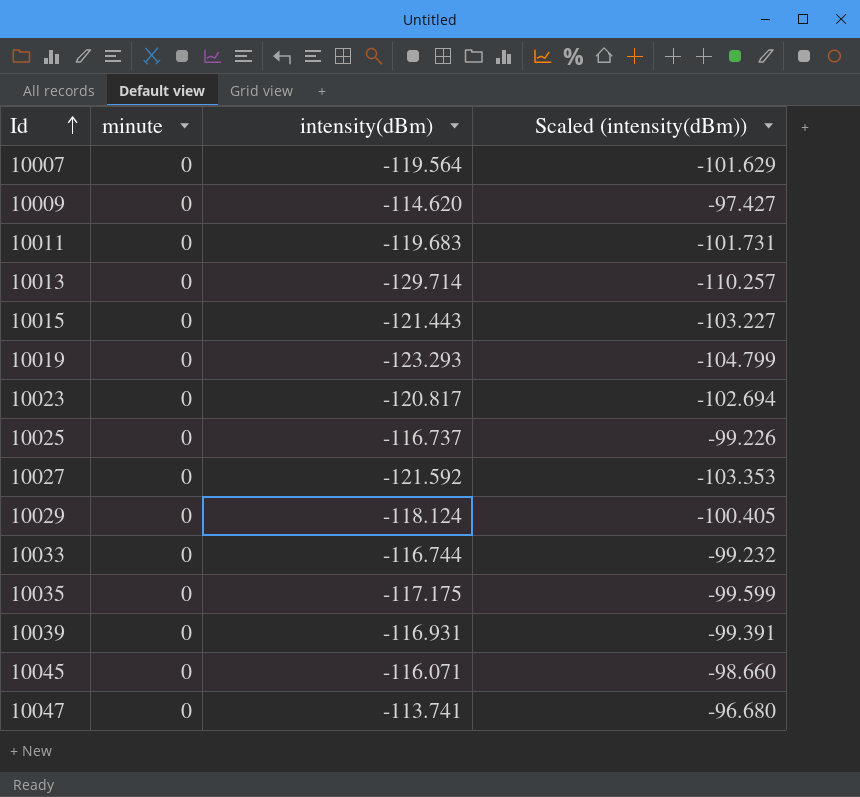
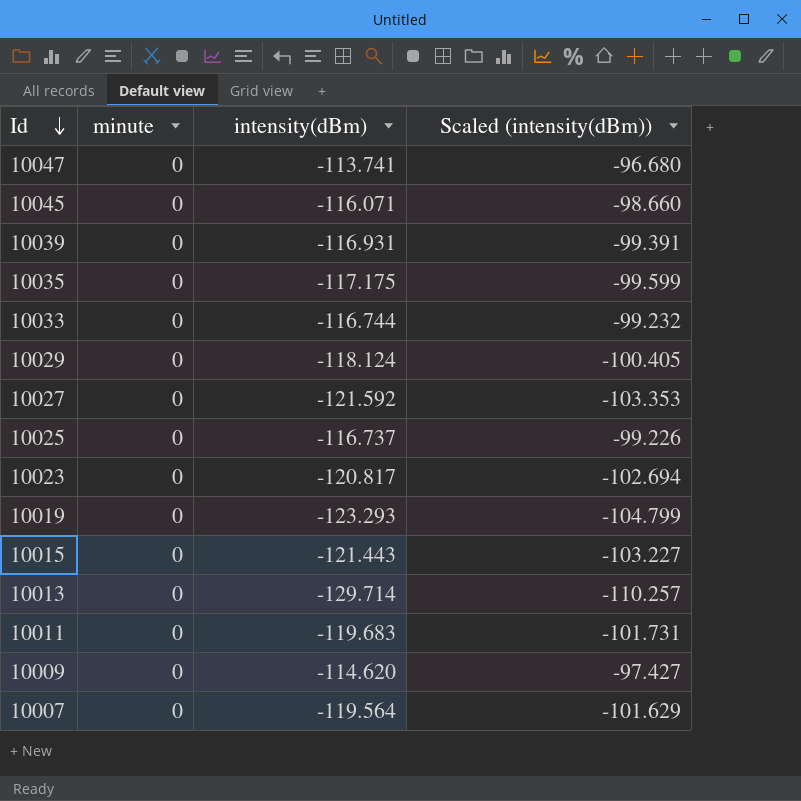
row order: Id ascending -> Id descending

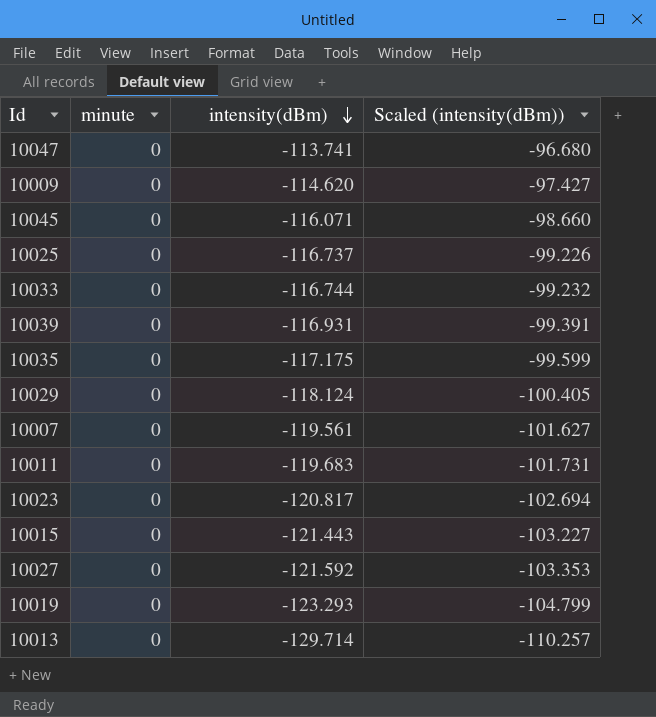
row order: Id descending -> intensity(dBm) descending
10007 | intensity(dBm): -119.564 -> -119.561
10007 | Scaled (intensity(dBm)): -101.629 -> -101.627

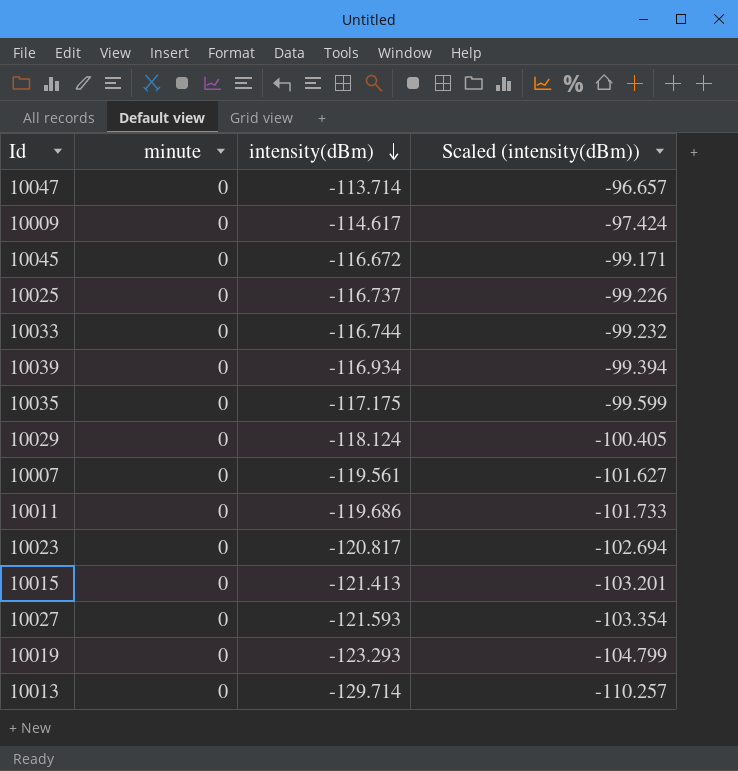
10047 | intensity(dBm): -113.741 -> -113.714
10047 | Scaled (intensity(dBm)): -96.680 -> -96.657
10009 | intensity(dBm): -114.620 -> -114.617
10009 | Scaled (intensity(dBm)): -97.427 -> -97.424
10045 | intensity(dBm): -116.071 -> -116.672
10045 | Scaled (intensity(dBm)): -98.660 -> -99.171
10039 | intensity(dBm): -116.931 -> -116.934
10039 | Scaled (intensity(dBm)): -99.391 -> -99.394
10011 | intensity(dBm): -119.683 -> -119.686
10011 | Scaled (intensity(dBm)): -101.731 -> -101.733
10015 | intensity(dBm): -121.443 -> -121.413
10015 | Scaled (intensity(dBm)): -103.227 -> -103.201
10027 | intensity(dBm): -121.592 -> -121.593
10027 | Scaled (intensity(dBm)): -103.353 -> -103.354

